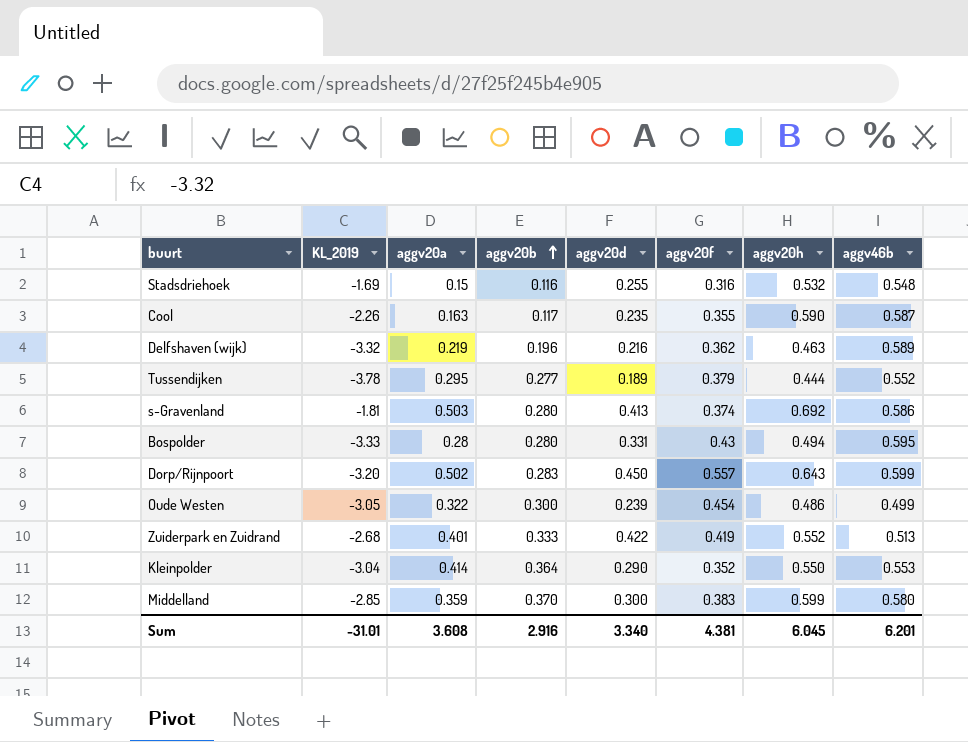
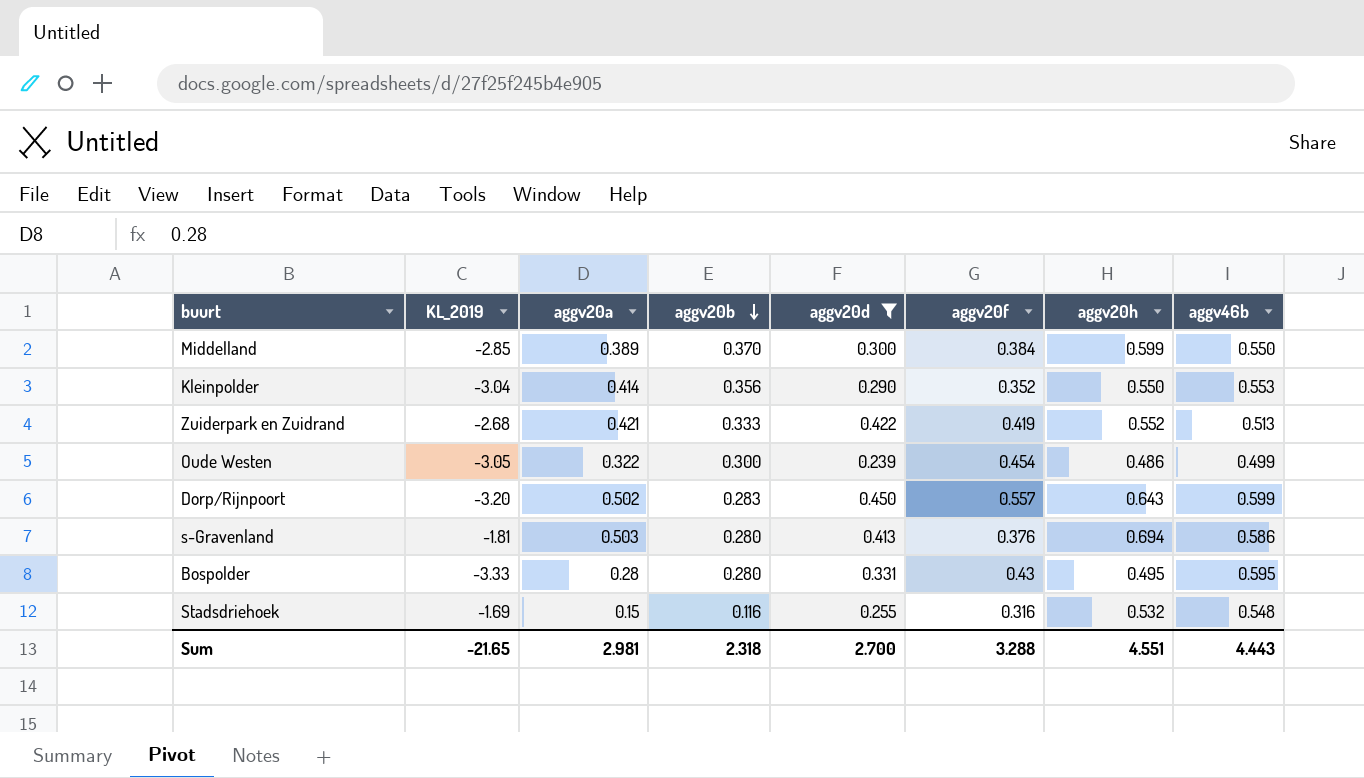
filter: none -> aggv20d >= 0.239
row order: aggv20b ascending -> aggv20b descending
Middelland | aggv20a: 0.359 -> 0.389
Middelland | aggv20f: 0.383 -> 0.384
Middelland | aggv46b: 0.580 -> 0.550
Kleinpolder | aggv20b: 0.364 -> 0.356
Zuiderpark en Zuidrand | aggv20a: 0.401 -> 0.421
s-Gravenland | aggv20f: 0.374 -> 0.376
s-Gravenland | aggv20h: 0.692 -> 0.694
Bospolder | aggv20h: 0.494 -> 0.495
Sum | KL_2019: -31.01 -> -21.65
Sum | aggv20a: 3.608 -> 2.981
Sum | aggv20b: 2.916 -> 2.318
Sum | aggv20d: 3.340 -> 2.700
Sum | aggv20f: 4.381 -> 3.288
Sum | aggv20h: 6.045 -> 4.551
Sum | aggv46b: 6.201 -> 4.443

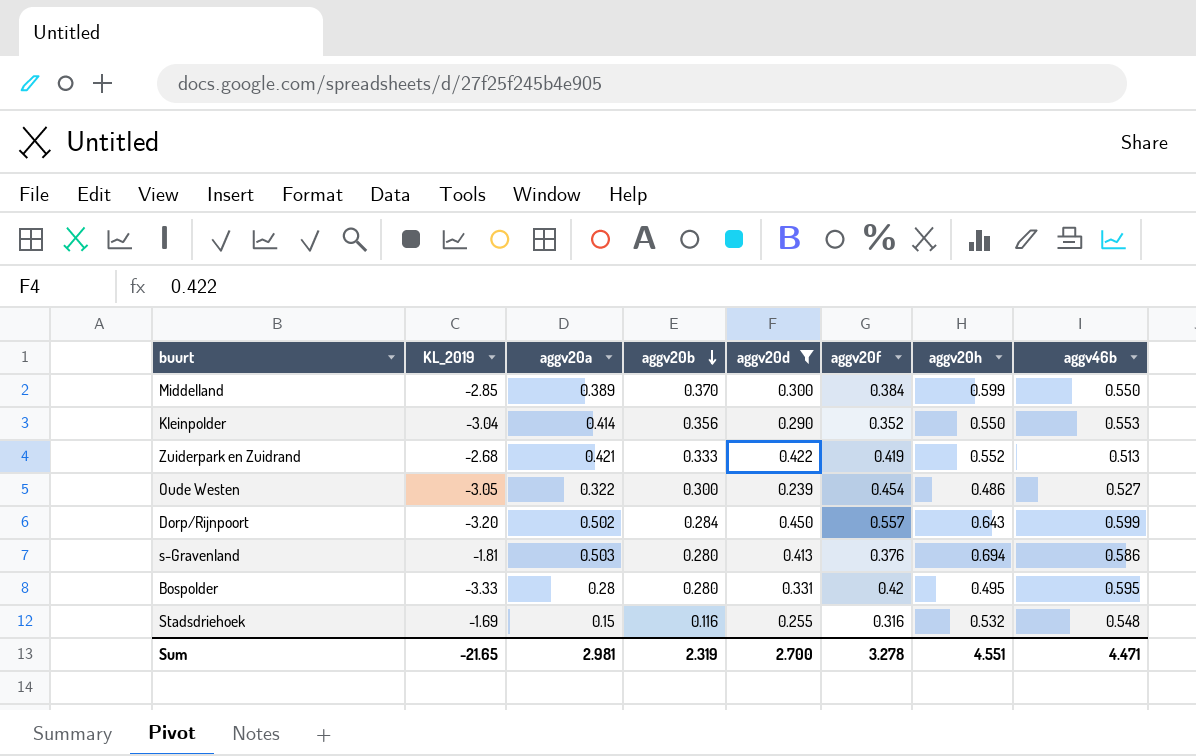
Oude Westen | aggv46b: 0.499 -> 0.527
Dorp/Rijnpoort | aggv20b: 0.283 -> 0.284
Bospolder | aggv20f: 0.43 -> 0.42
Sum | aggv20b: 2.318 -> 2.319
Sum | aggv20f: 3.288 -> 3.278
Sum | aggv46b: 4.443 -> 4.471

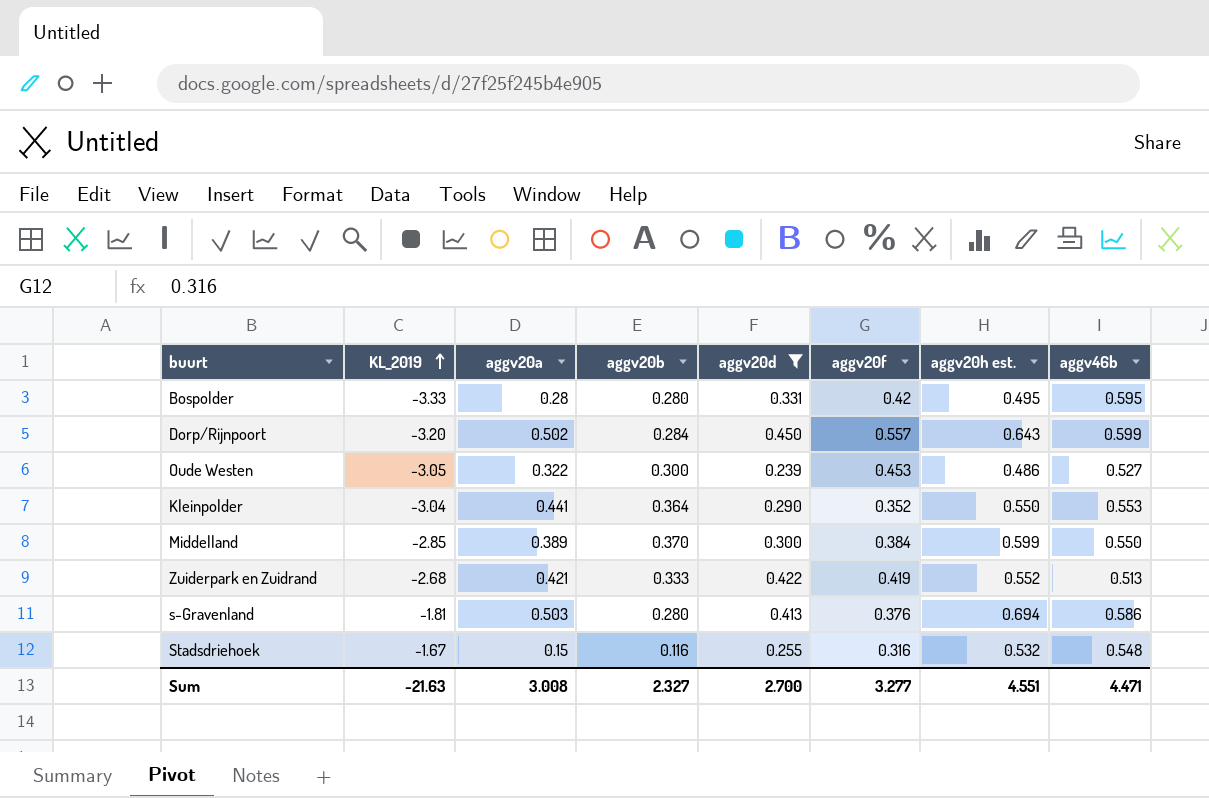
row order: aggv20b descending -> KL_2019 ascending
column name: aggv20h -> aggv20h est.
Oude Westen | aggv20f: 0.454 -> 0.453
Kleinpolder | aggv20a: 0.414 -> 0.441
Kleinpolder | aggv20b: 0.356 -> 0.364
Stadsdriehoek | KL_2019: -1.69 -> -1.67
Sum | KL_2019: -21.65 -> -21.63
Sum | aggv20a: 2.981 -> 3.008
Sum | aggv20b: 2.319 -> 2.327
Sum | aggv20f: 3.278 -> 3.277

